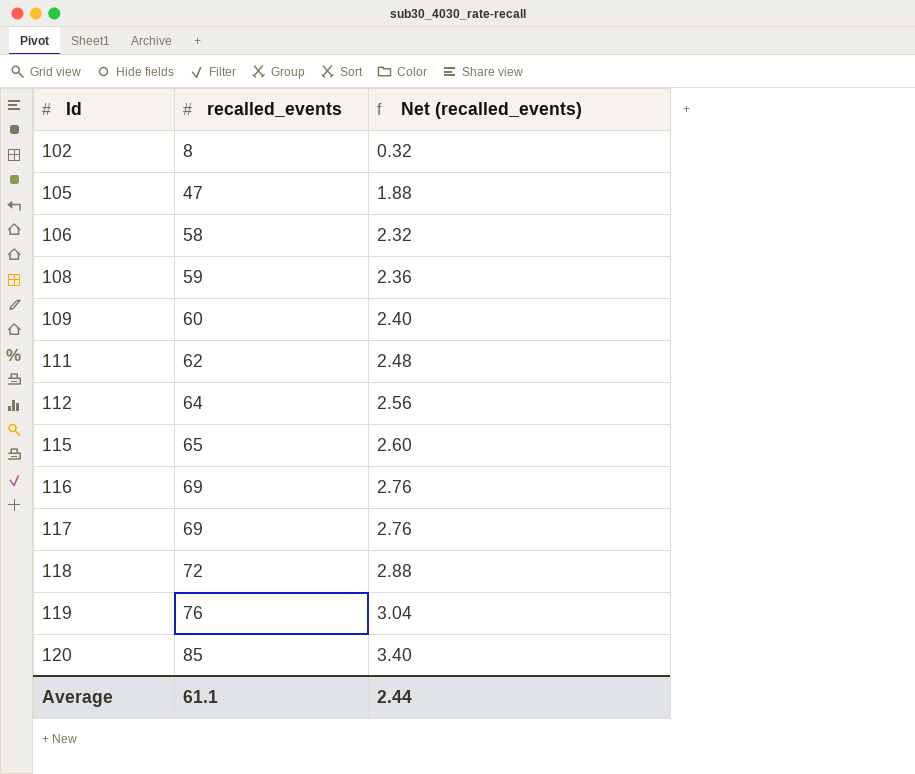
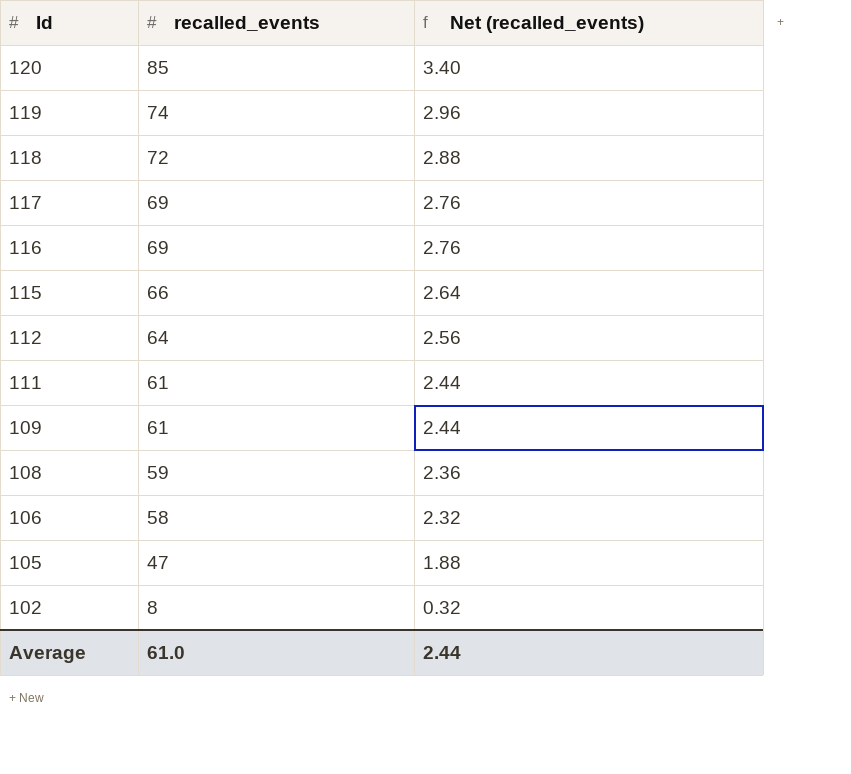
row order: Id ascending -> Id descending
119 | recalled_events: 76 -> 74
119 | Net (recalled_events): 3.04 -> 2.96
115 | recalled_events: 65 -> 66
115 | Net (recalled_events): 2.60 -> 2.64
111 | recalled_events: 62 -> 61
111 | Net (recalled_events): 2.48 -> 2.44
109 | recalled_events: 60 -> 61
109 | Net (recalled_events): 2.40 -> 2.44
Average | recalled_events: 61.1 -> 61.0

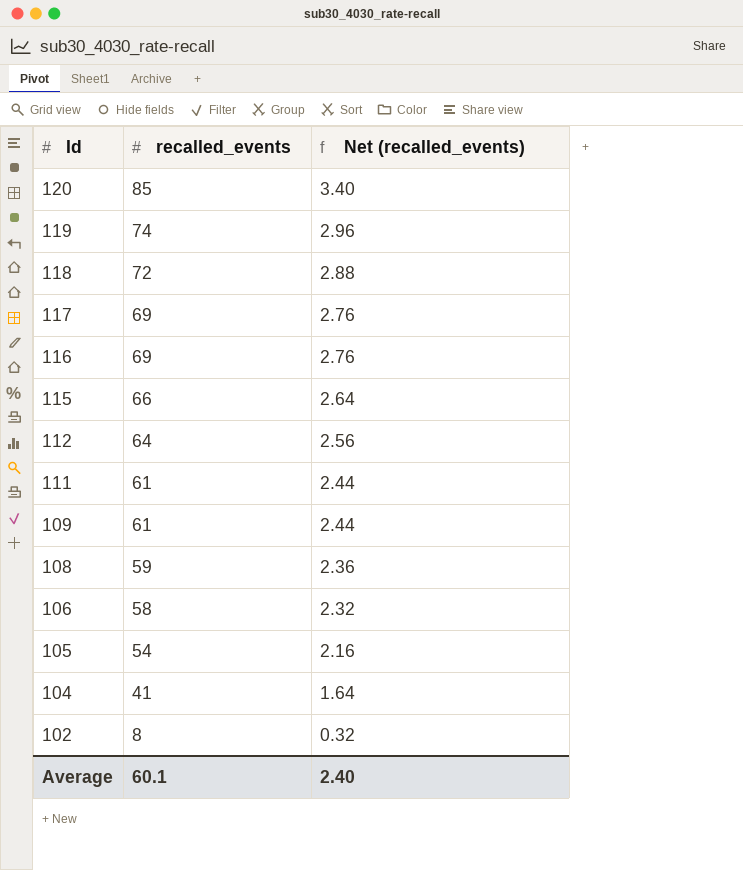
105 | recalled_events: 47 -> 54
105 | Net (recalled_events): 1.88 -> 2.16
row 104: none -> 41 | 1.64
Average | recalled_events: 61.0 -> 60.1
Average | Net (recalled_events): 2.44 -> 2.40

